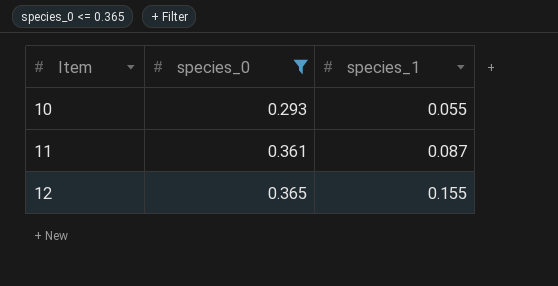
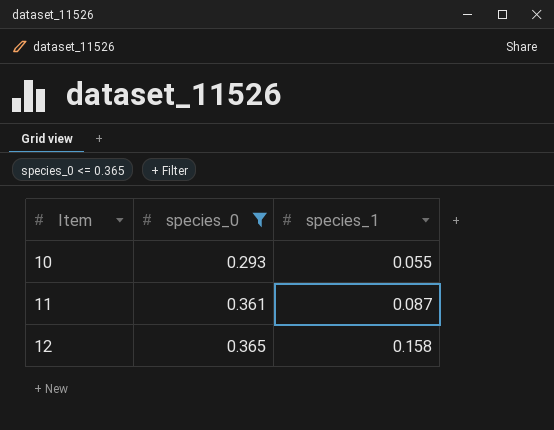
12 | species_1: 0.155 -> 0.158

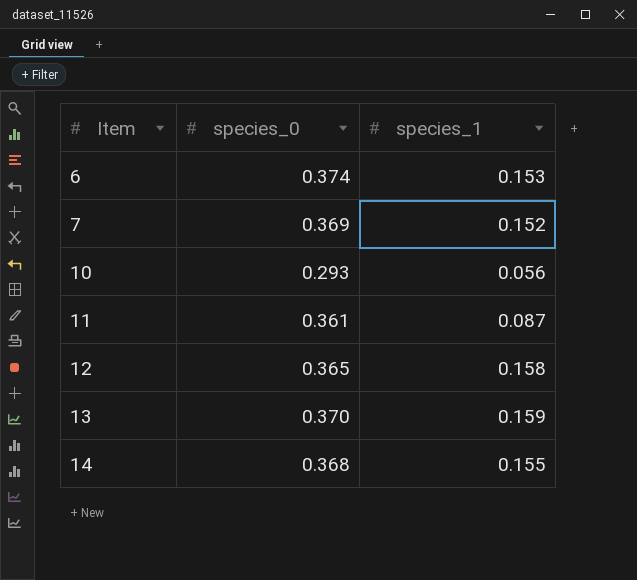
filter: species_0 <= 0.365 -> none
10 | species_1: 0.055 -> 0.056

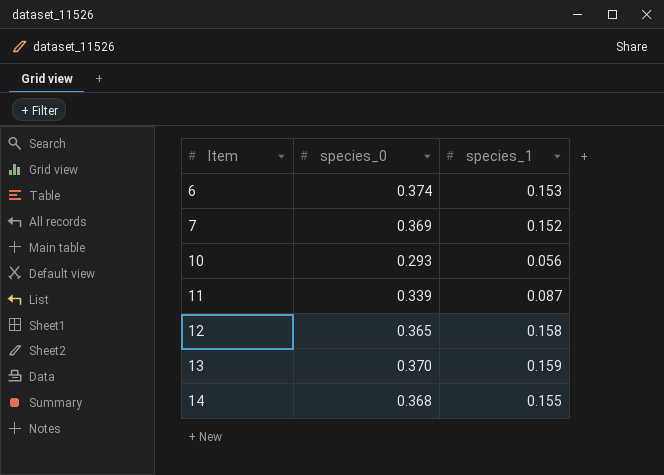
11 | species_0: 0.361 -> 0.339

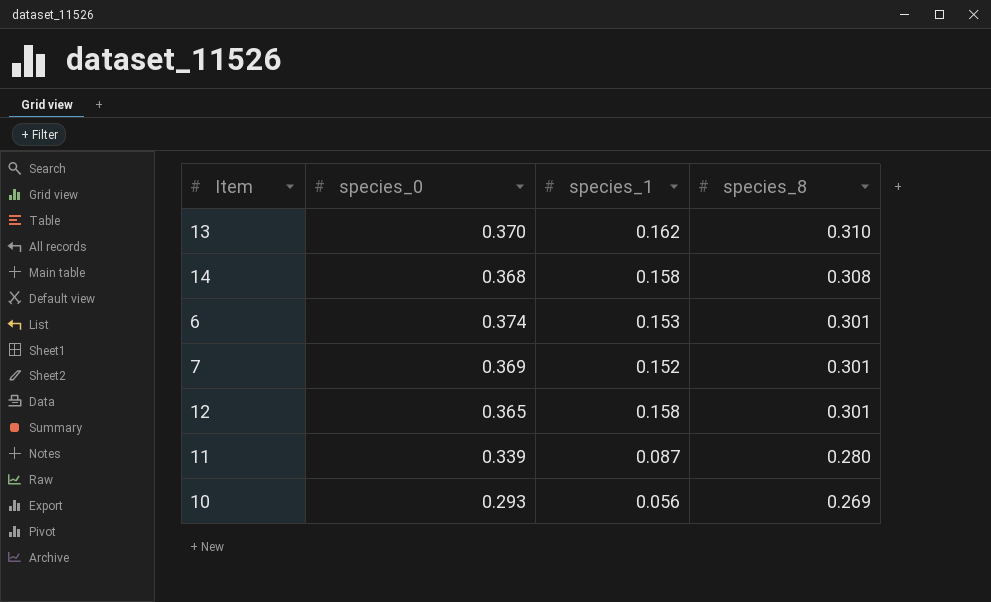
row order: Item ascending -> species_8 descending
column species_8 | position: none -> 4
13 | species_1: 0.159 -> 0.162
14 | species_1: 0.155 -> 0.158

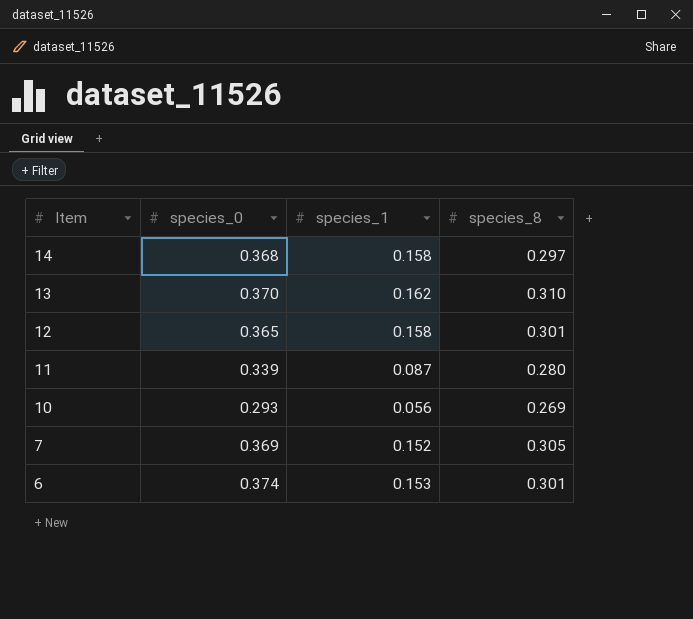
row order: species_8 descending -> Item descending
14 | species_8: 0.308 -> 0.297
7 | species_8: 0.301 -> 0.305

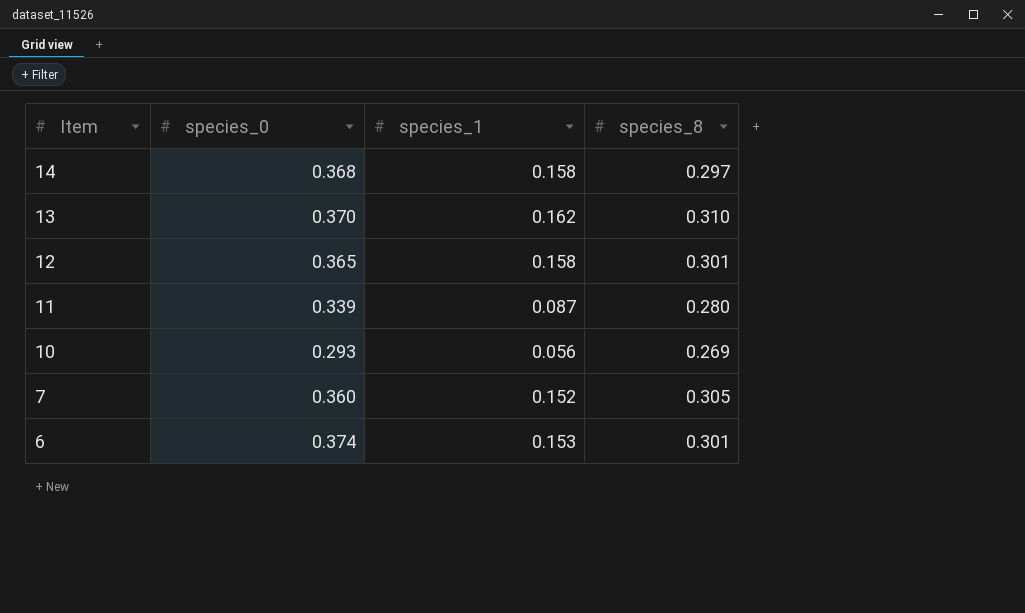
7 | species_0: 0.369 -> 0.360

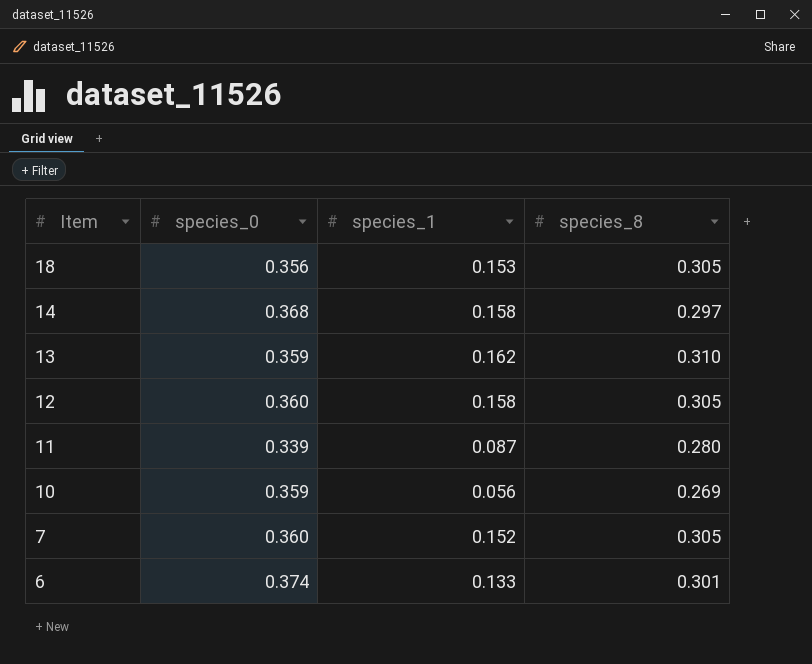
row 18: none -> 0.356 | 0.153 | 0.305
13 | species_0: 0.370 -> 0.359
12 | species_0: 0.365 -> 0.360
12 | species_8: 0.301 -> 0.305
10 | species_0: 0.293 -> 0.359
6 | species_1: 0.153 -> 0.133

